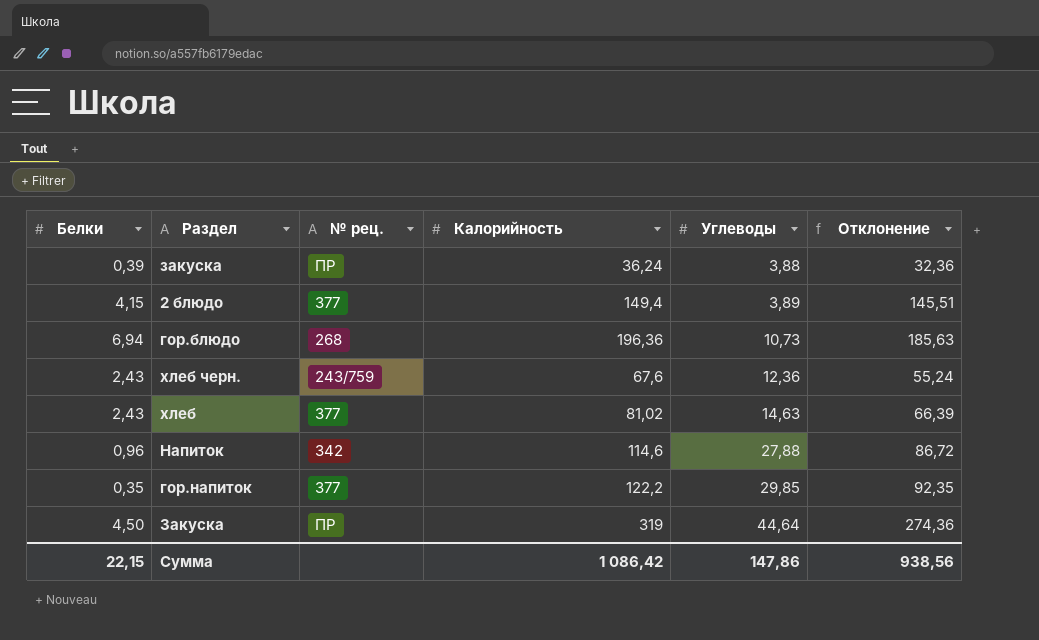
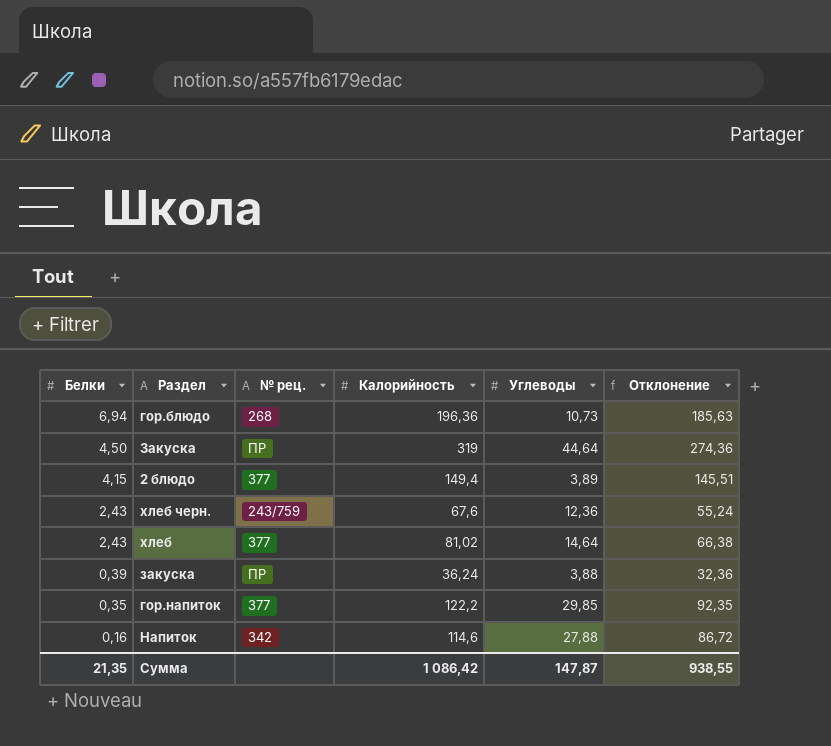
row order: Углеводы ascending -> Белки descending
хлеб | Углеводы: 14,63 -> 14,64
хлеб | Отклонение: 66,39 -> 66,38
Напиток | Белки: 0,96 -> 0,16
Сумма | Белки: 22,15 -> 21,35
Сумма | Углеводы: 147,86 -> 147,87
Сумма | Отклонение: 938,56 -> 938,55

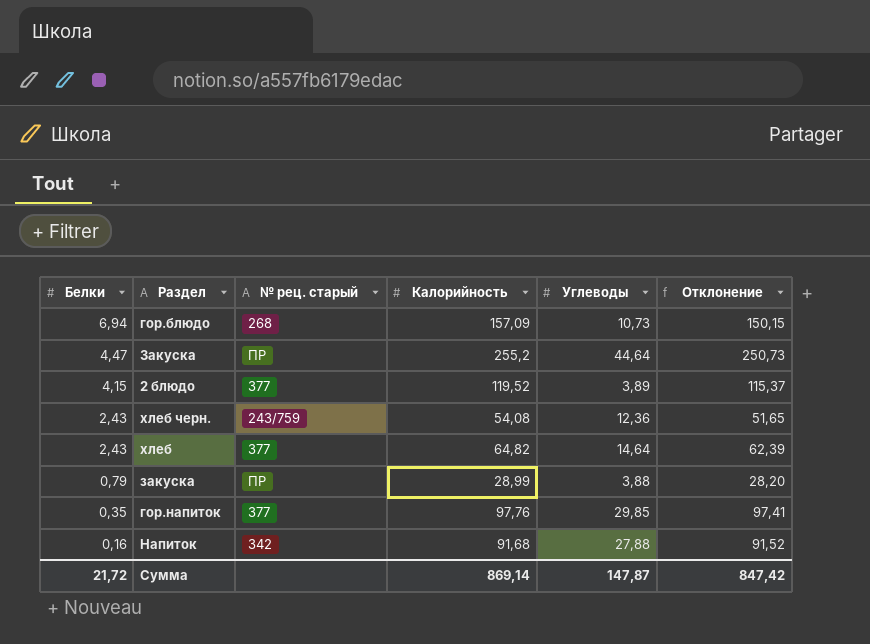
column name: № рец. -> № рец. старый
column Отклонение | formula: [Калорийность] - [Углеводы] -> [Калорийность] - [Белки]
гор.блюдо | Калорийность: 196,36 -> 157,09
Закуска | Белки: 4,50 -> 4,47
Закуска | Калорийность: 319 -> 255,2
2 блюдо | Калорийность: 149,4 -> 119,52
хлеб черн. | Калорийность: 67,6 -> 54,08
хлеб | Калорийность: 81,02 -> 64,82
закуска | Белки: 0,39 -> 0,79
закуска | Калорийность: 36,24 -> 28,99
гор.напиток | Калорийность: 122,2 -> 97,76
Напиток | Калорийность: 114,6 -> 91,68
Сумма | Белки: 21,35 -> 21,72
Сумма | Калорийность: 1 086,42 -> 869,14
Сумма | Отклонение: 938,55 -> 847,42

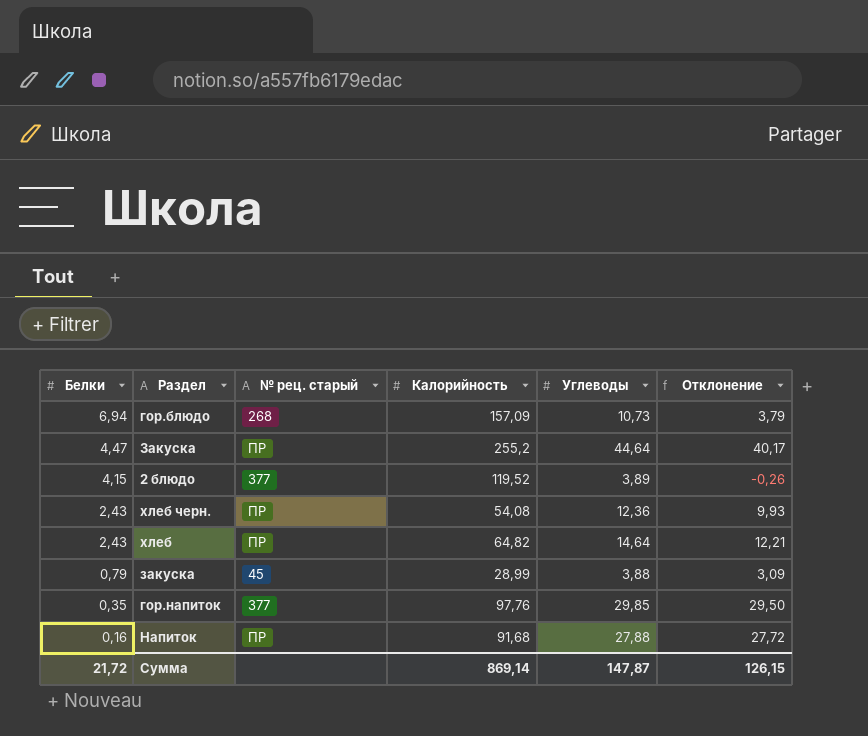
column Отклонение | formula: [Калорийность] - [Белки] -> [Углеводы] - [Белки]
хлеб черн. | № рец. старый: 243/759 -> ПР
хлеб | № рец. старый: 377 -> ПР
закуска | № рец. старый: ПР -> 45
Напиток | № рец. старый: 342 -> ПР
Сумма | Отклонение: 847,42 -> 126,15

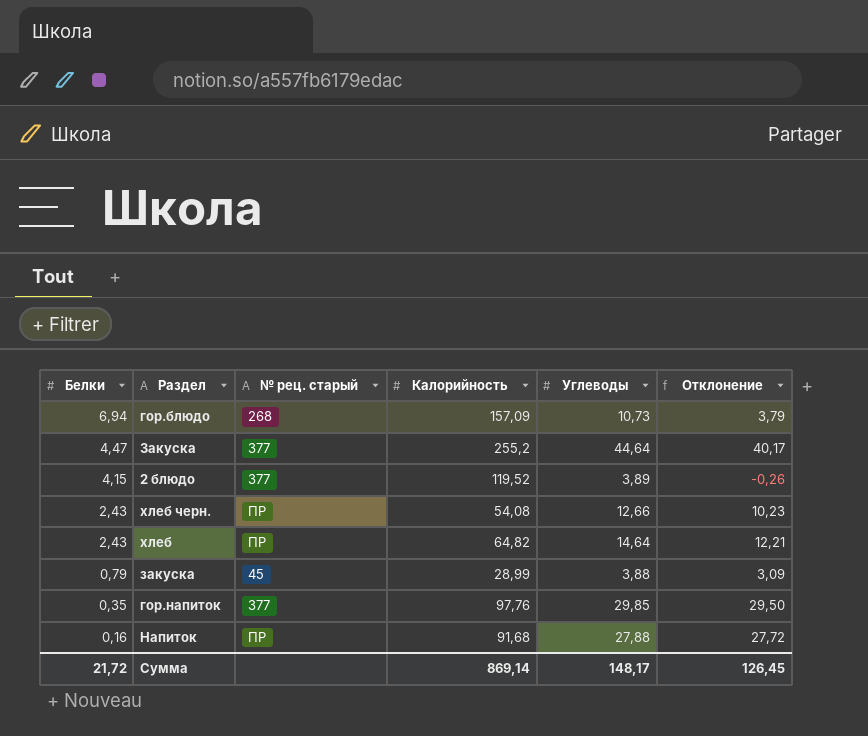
Закуска | № рец. старый: ПР -> 377
хлеб черн. | Углеводы: 12,36 -> 12,66
хлеб черн. | Отклонение: 9,93 -> 10,23
Сумма | Углеводы: 147,87 -> 148,17
Сумма | Отклонение: 126,15 -> 126,45

